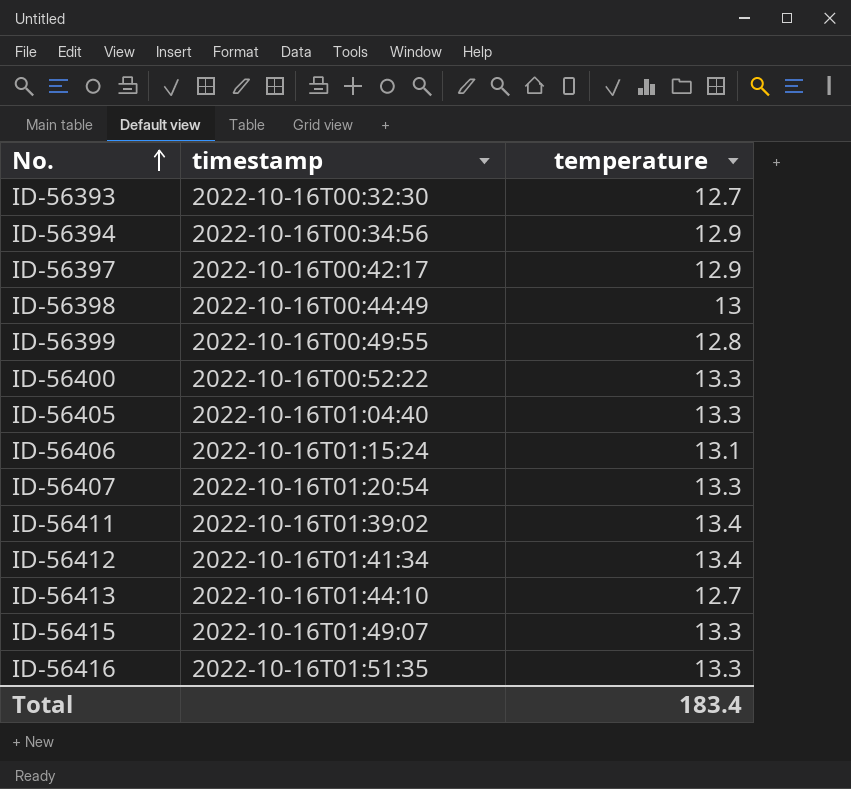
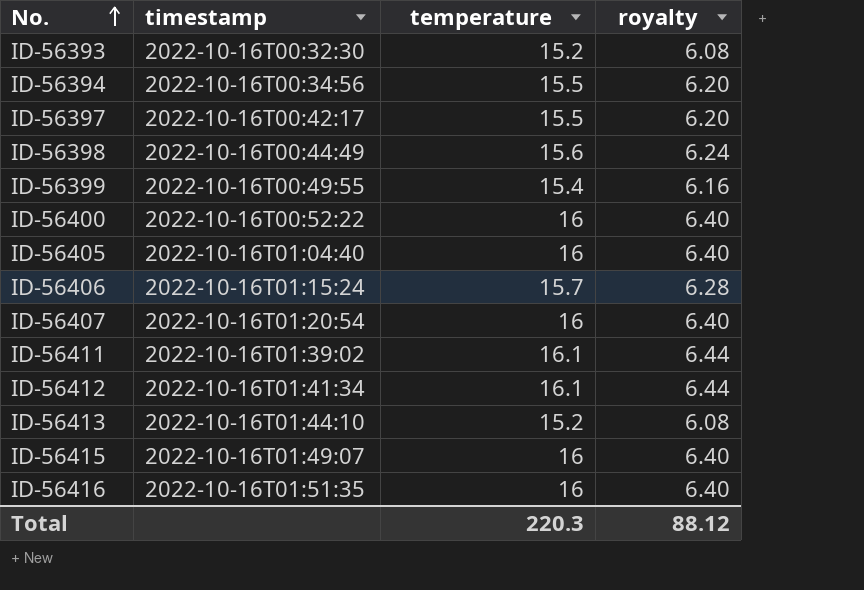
column royalty | formula: none -> [temperature] * 0.4
ID-56393 | temperature: 12.7 -> 15.2
ID-56394 | temperature: 12.9 -> 15.5
ID-56397 | temperature: 12.9 -> 15.5
ID-56398 | temperature: 13 -> 15.6
ID-56399 | temperature: 12.8 -> 15.4
ID-56400 | temperature: 13.3 -> 16
ID-56405 | temperature: 13.3 -> 16
ID-56406 | temperature: 13.1 -> 15.7
ID-56407 | temperature: 13.3 -> 16
ID-56411 | temperature: 13.4 -> 16.1
ID-56412 | temperature: 13.4 -> 16.1
ID-56413 | temperature: 12.7 -> 15.2
ID-56415 | temperature: 13.3 -> 16
ID-56416 | temperature: 13.3 -> 16
Total | temperature: 183.4 -> 220.3

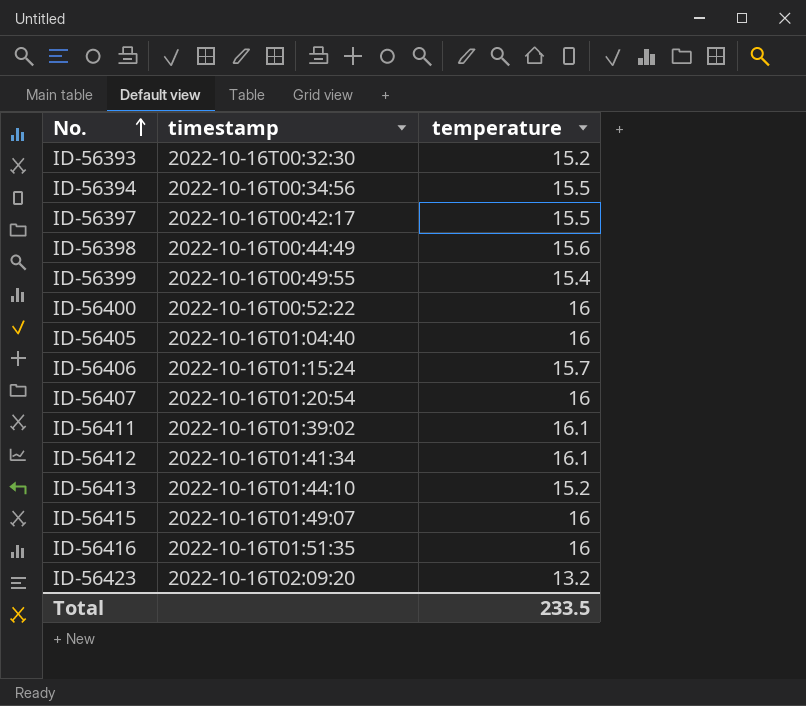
column royalty | formula: [temperature] * 0.4 -> none
row ID-56423: none -> 2022-10-16T02:09:20 | 13.2
Total | temperature: 220.3 -> 233.5

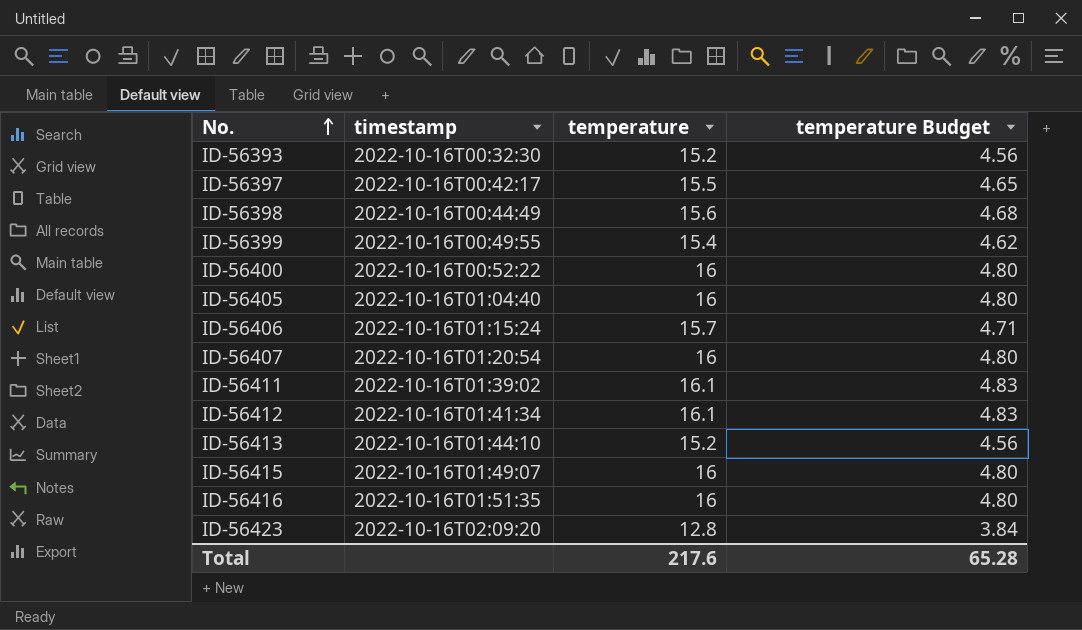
column temperature Budget | formula: none -> [temperature] * 0.3
row ID-56394: 2022-10-16T00:34:56 | 15.5 -> none
ID-56423 | temperature: 13.2 -> 12.8
Total | temperature: 233.5 -> 217.6

